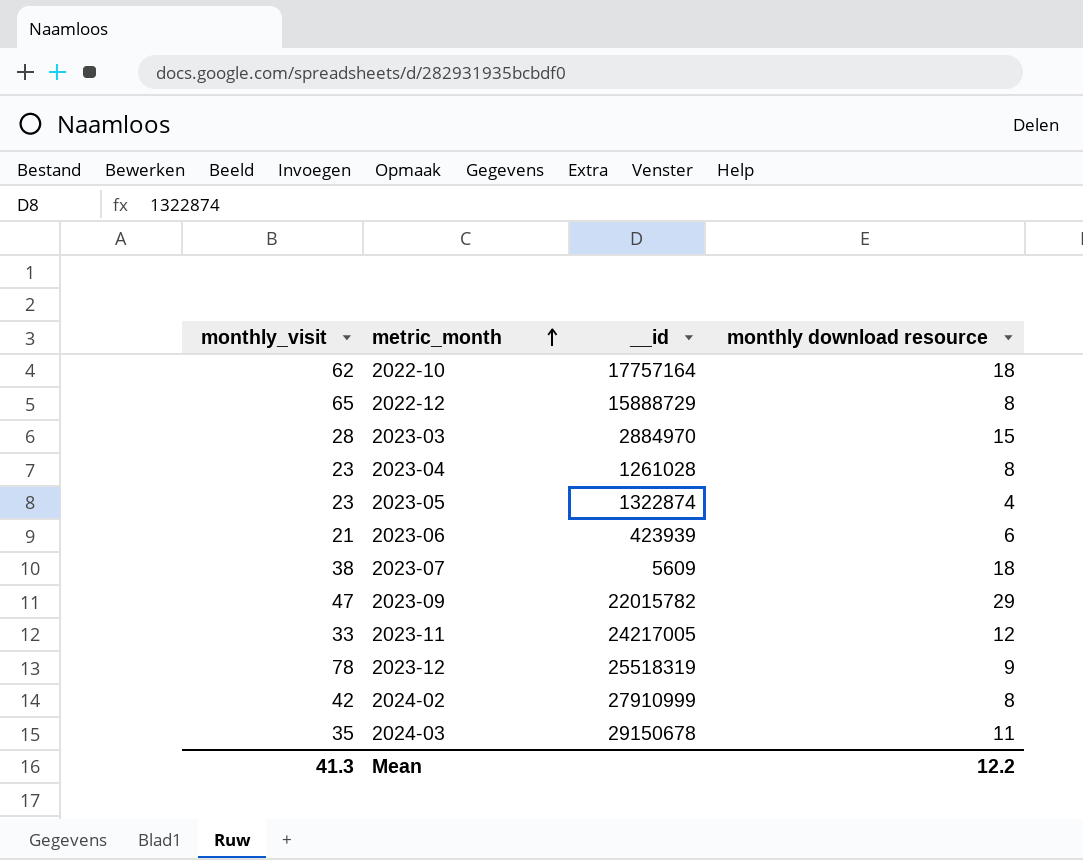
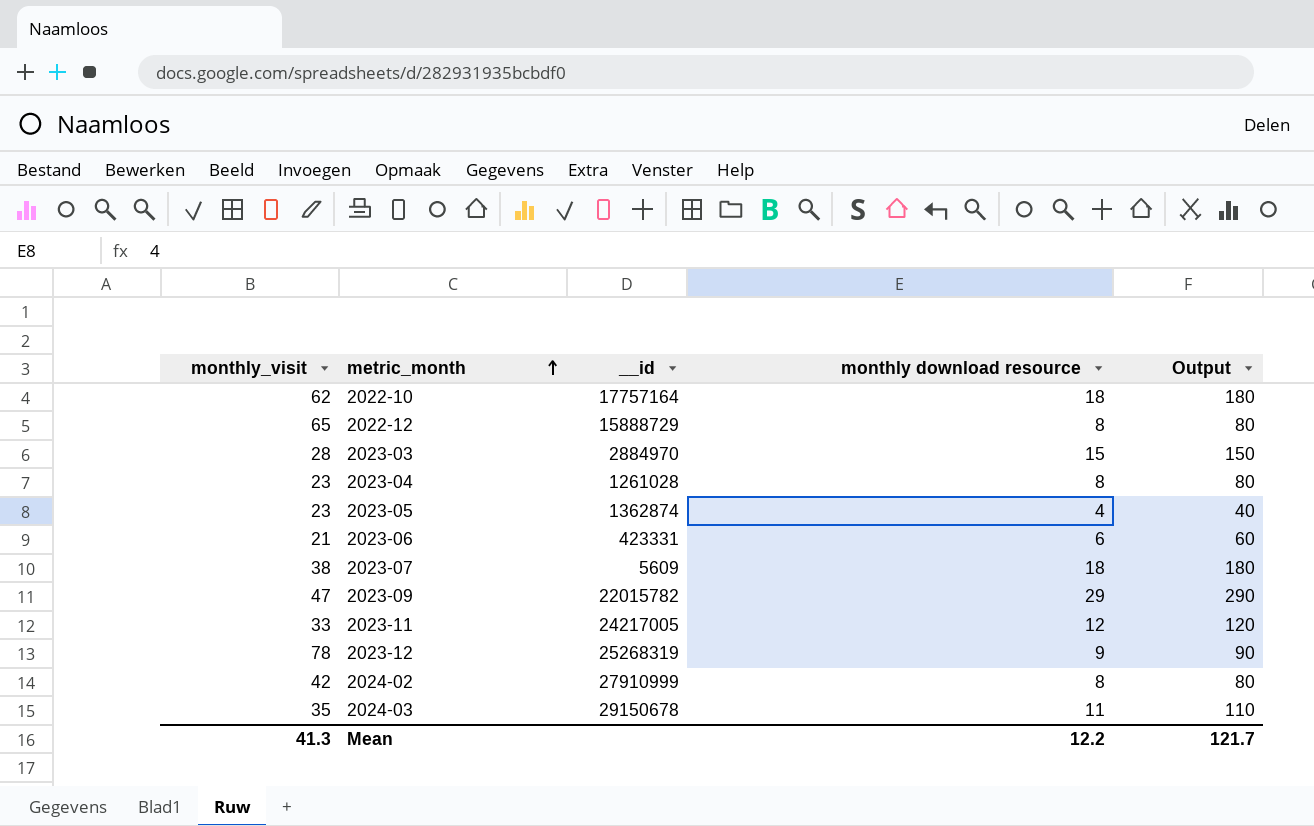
column Output | formula: none -> [monthly download resource] * 10
2023-05 | __id: 1322874 -> 1362874
2023-06 | __id: 423939 -> 423331
2023-12 | __id: 25518319 -> 25268319

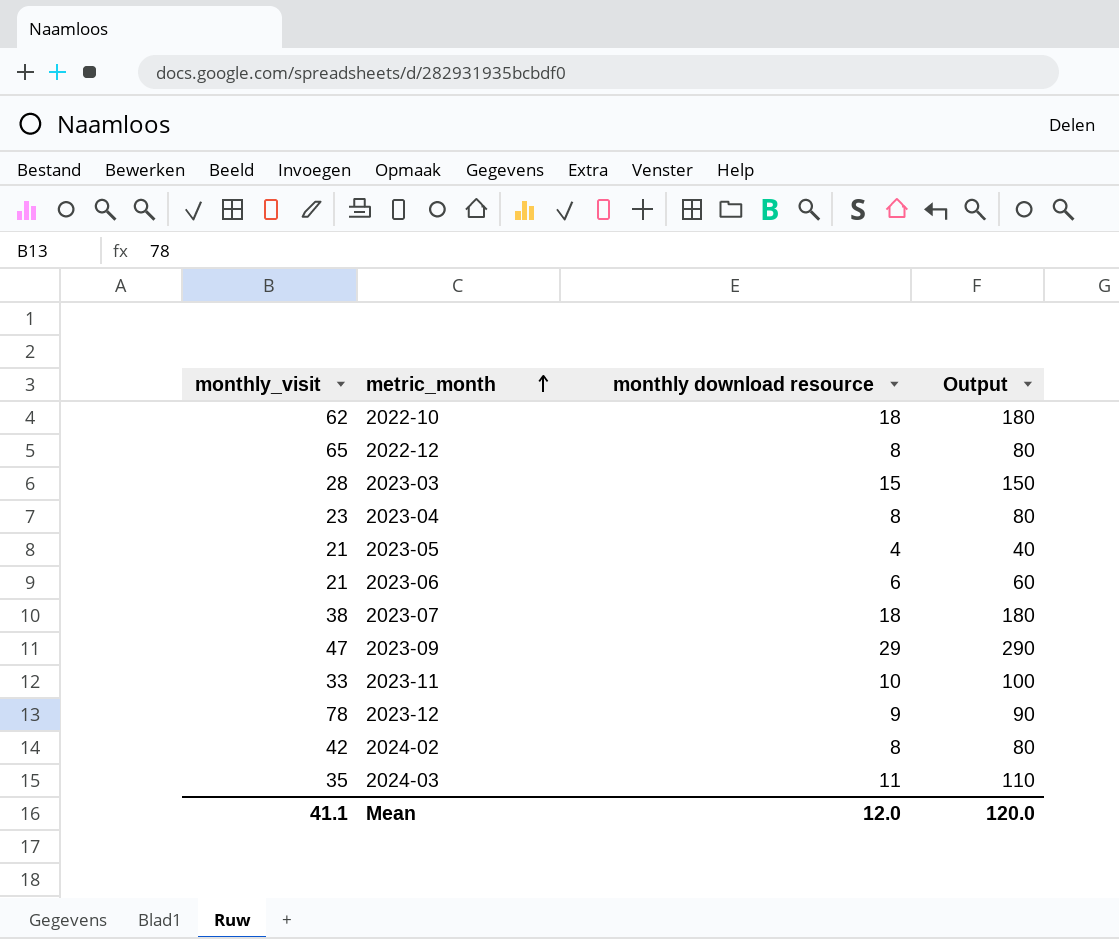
column __id | position: 3 -> none
2023-05 | monthly_visit: 23 -> 21
2023-11 | monthly download resource: 12 -> 10
2023-11 | Output: 120 -> 100
Mean | monthly_visit: 41.3 -> 41.1
Mean | monthly download resource: 12.2 -> 12.0
Mean | Output: 121.7 -> 120.0

